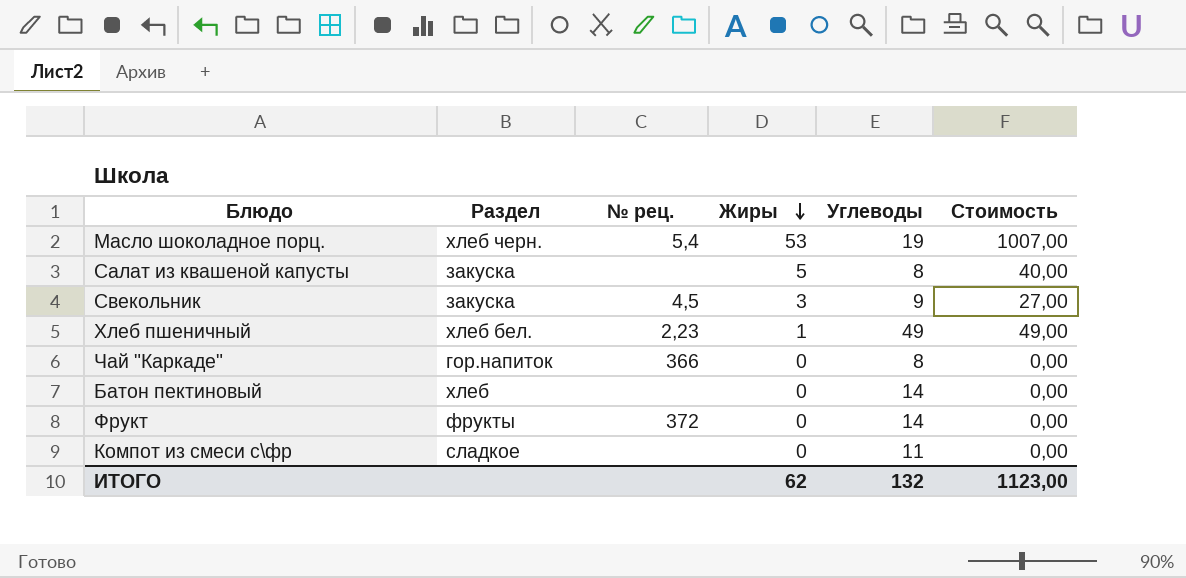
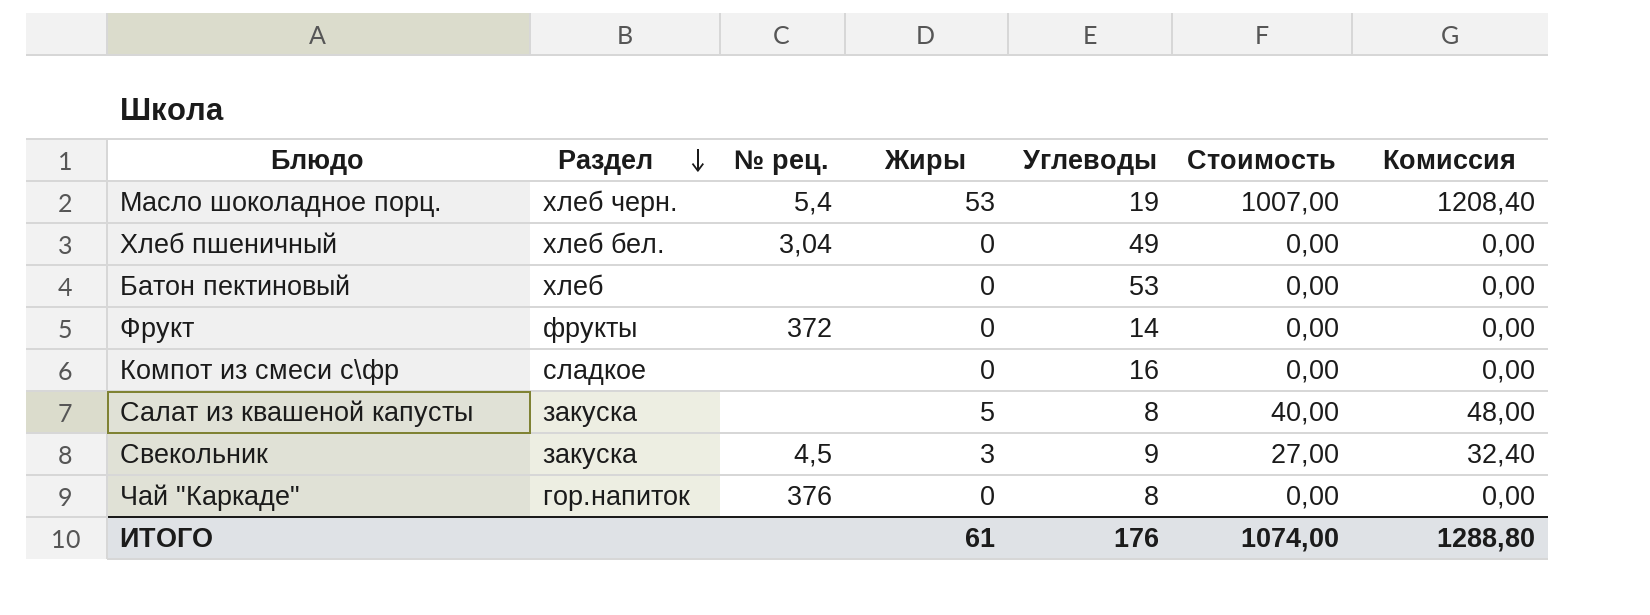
row order: Жиры descending -> Раздел descending
column Комиссия | formula: none -> [Стоимость] * 1,2
Хлеб пшеничный | № рец.: 2,23 -> 3,04
Хлеб пшеничный | Жиры: 1 -> 0
Хлеб пшеничный | Стоимость: 49,00 -> 0,00
Батон пектиновый | Углеводы: 14 -> 53
Компот из смеси с\фр | Углеводы: 11 -> 16
Чай "Каркаде" | № рец.: 366 -> 376
ИТОГО | Жиры: 62 -> 61
ИТОГО | Углеводы: 132 -> 176
ИТОГО | Стоимость: 1123,00 -> 1074,00

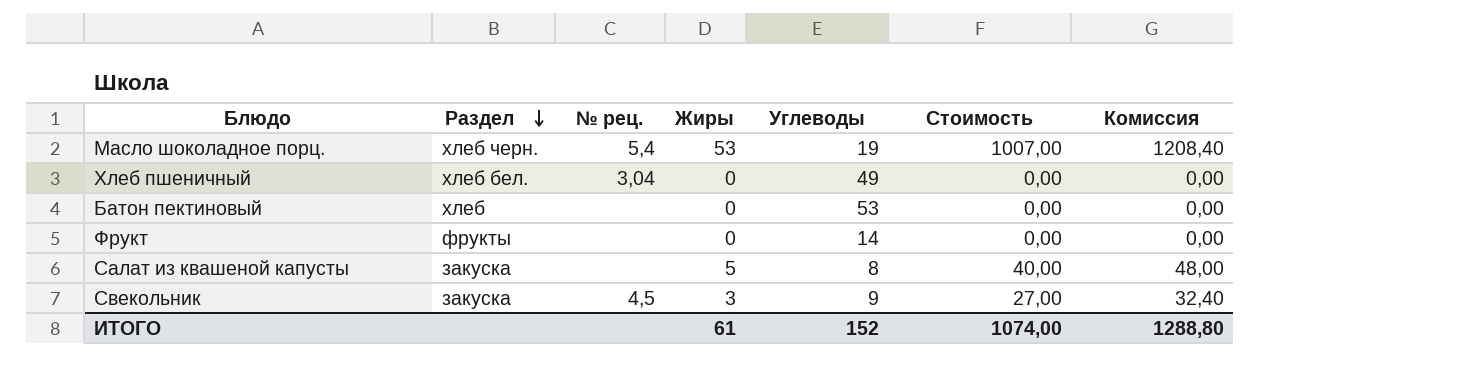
row Компот из смеси с\фр: сладкое | none | 0 | 16 | 0,00 | 0,00 -> none
row Чай "Каркаде": гор.напиток | 376 | 0 | 8 | 0,00 | 0,00 -> none
Фрукт | № рец.: 372 -> none
ИТОГО | Углеводы: 176 -> 152

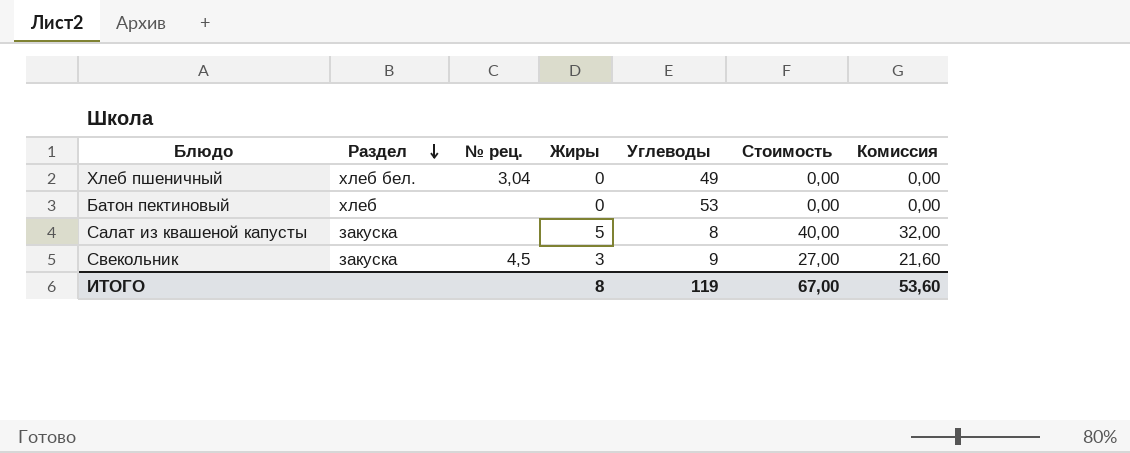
column Комиссия | formula: [Стоимость] * 1,2 -> [Стоимость] * 0,8
row Масло шоколадное порц.: хлеб черн. | 5,4 | 53 | 19 | 1007,00 | 1208,40 -> none
row Фрукт: фрукты | none | 0 | 14 | 0,00 | 0,00 -> none
ИТОГО | Жиры: 61 -> 8
ИТОГО | Углеводы: 152 -> 119
ИТОГО | Стоимость: 1074,00 -> 67,00
ИТОГО | Комиссия: 1288,80 -> 53,60

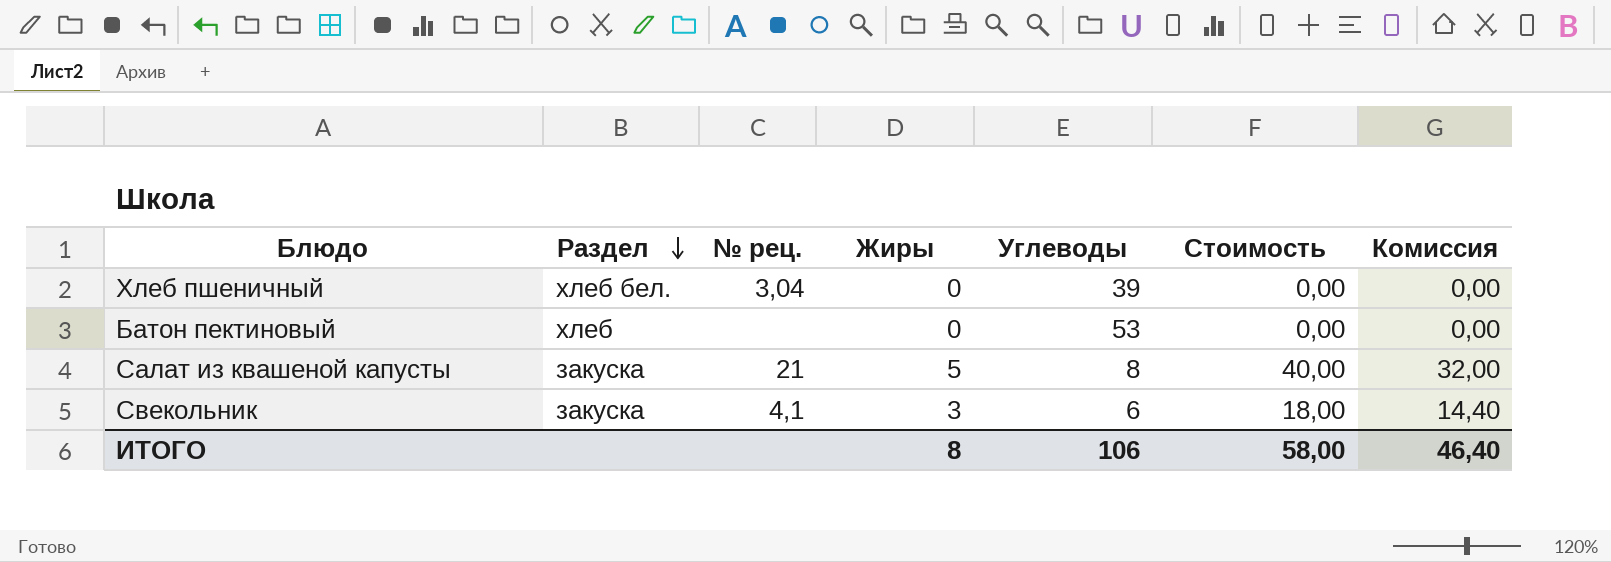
Хлеб пшеничный | Углеводы: 49 -> 39
Салат из квашеной капусты | № рец.: none -> 21
Свекольник | № рец.: 4,5 -> 4,1
Свекольник | Углеводы: 9 -> 6
Свекольник | Стоимость: 27,00 -> 18,00
Свекольник | Комиссия: 21,60 -> 14,40
ИТОГО | Углеводы: 119 -> 106
ИТОГО | Стоимость: 67,00 -> 58,00
ИТОГО | Комиссия: 53,60 -> 46,40

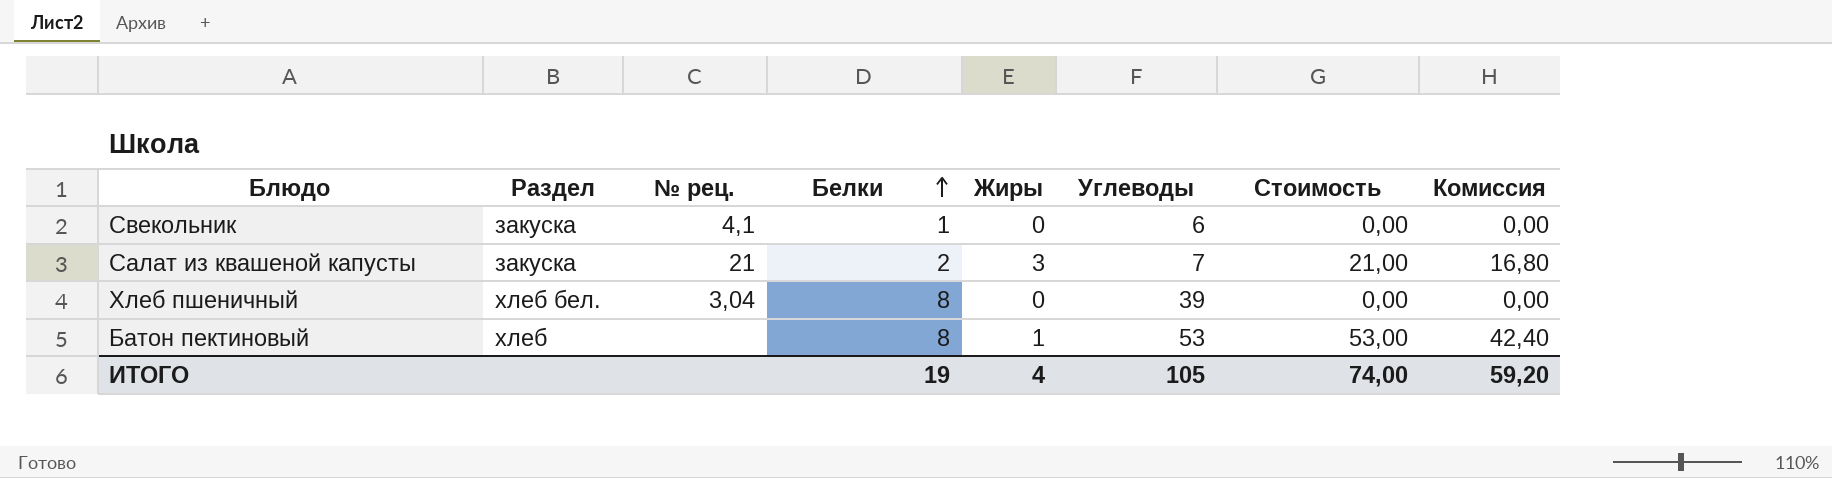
row order: Раздел descending -> Белки ascending
column Белки | position: none -> 4
Свекольник | Жиры: 3 -> 0
Свекольник | Стоимость: 18,00 -> 0,00
Свекольник | Комиссия: 14,40 -> 0,00
Салат из квашеной капусты | Жиры: 5 -> 3
Салат из квашеной капусты | Углеводы: 8 -> 7
Салат из квашеной капусты | Стоимость: 40,00 -> 21,00
Салат из квашеной капусты | Комиссия: 32,00 -> 16,80
Батон пектиновый | Жиры: 0 -> 1
Батон пектиновый | Стоимость: 0,00 -> 53,00
Батон пектиновый | Комиссия: 0,00 -> 42,40
ИТОГО | Жиры: 8 -> 4
ИТОГО | Углеводы: 106 -> 105
ИТОГО | Стоимость: 58,00 -> 74,00
ИТОГО | Комиссия: 46,40 -> 59,20

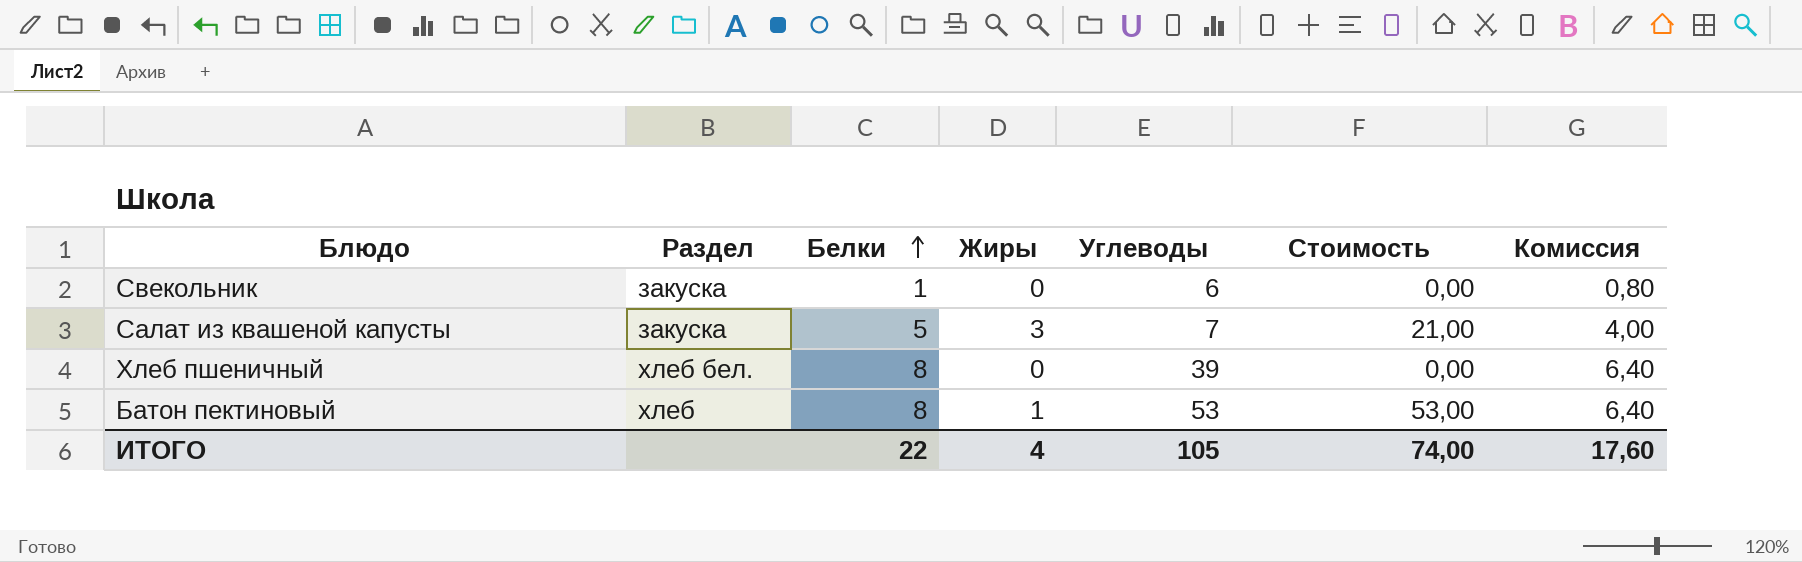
column № рец. | position: 3 -> none
column Комиссия | formula: [Стоимость] * 0,8 -> [Белки] * 0,8
Салат из квашеной капусты | Белки: 2 -> 5
ИТОГО | Белки: 19 -> 22
ИТОГО | Комиссия: 59,20 -> 17,60

